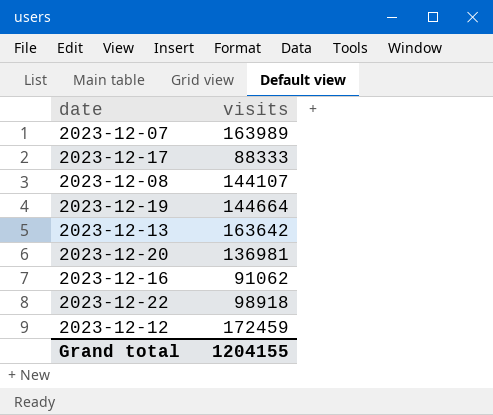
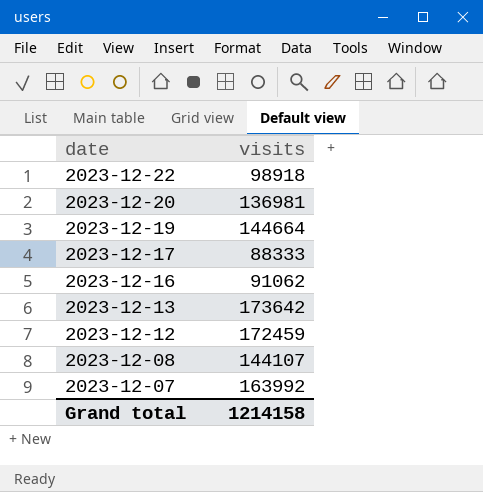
row order: none -> date descending
2023-12-13 | visits: 163642 -> 173642
2023-12-07 | visits: 163989 -> 163992
Grand total | visits: 1204155 -> 1214158

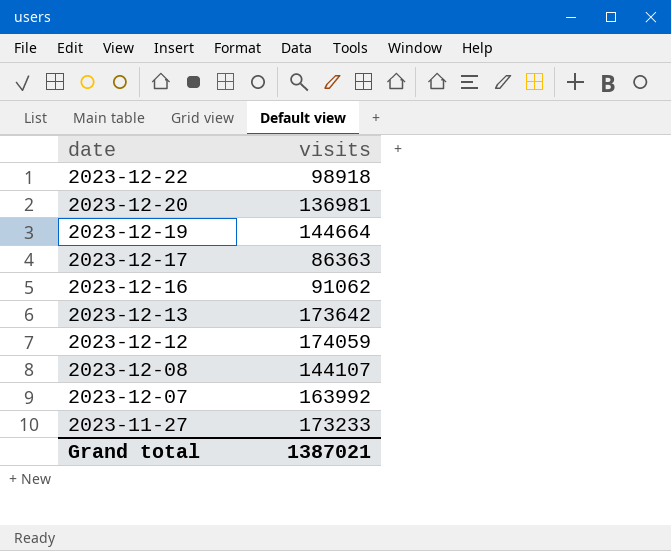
2023-12-17 | visits: 88333 -> 86363
2023-12-12 | visits: 172459 -> 174059
row 2023-11-27: none -> 173233
Grand total | visits: 1214158 -> 1387021

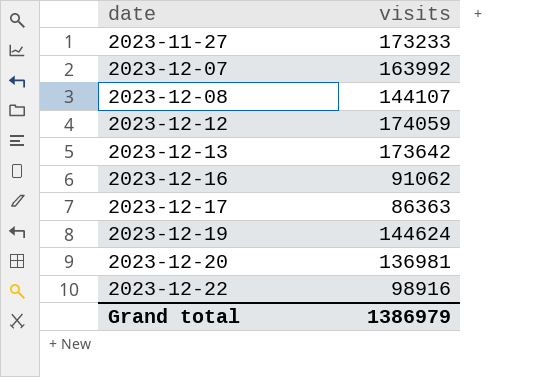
row order: date descending -> date ascending
2023-12-19 | visits: 144664 -> 144624
2023-12-22 | visits: 98918 -> 98916
Grand total | visits: 1387021 -> 1386979

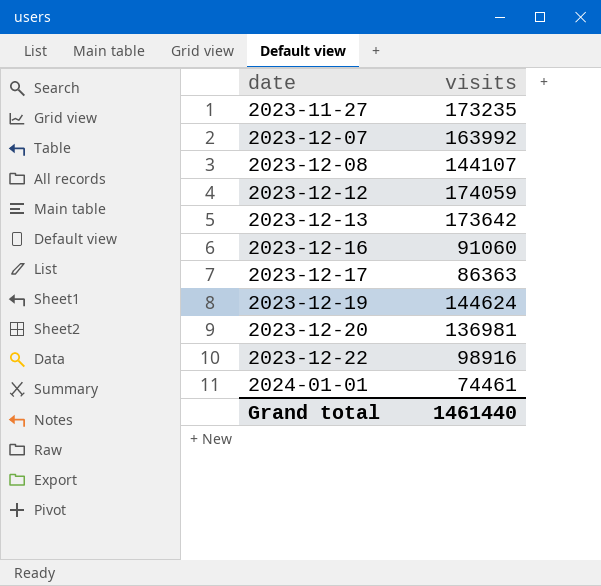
2023-11-27 | visits: 173233 -> 173235
2023-12-16 | visits: 91062 -> 91060
row 2024-01-01: none -> 74461
Grand total | visits: 1386979 -> 1461440

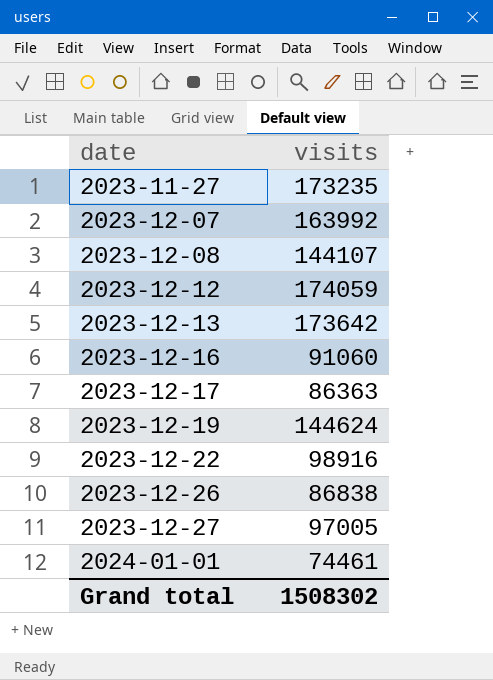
row 2023-12-20: 136981 -> none
row 2023-12-26: none -> 86838
row 2023-12-27: none -> 97005
Grand total | visits: 1461440 -> 1508302

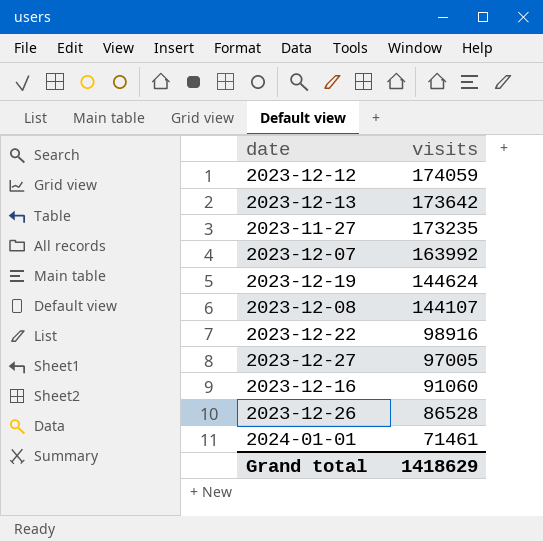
row order: date ascending -> visits descending
row 2023-12-17: 86363 -> none
2023-12-26 | visits: 86838 -> 86528
2024-01-01 | visits: 74461 -> 71461
Grand total | visits: 1508302 -> 1418629

